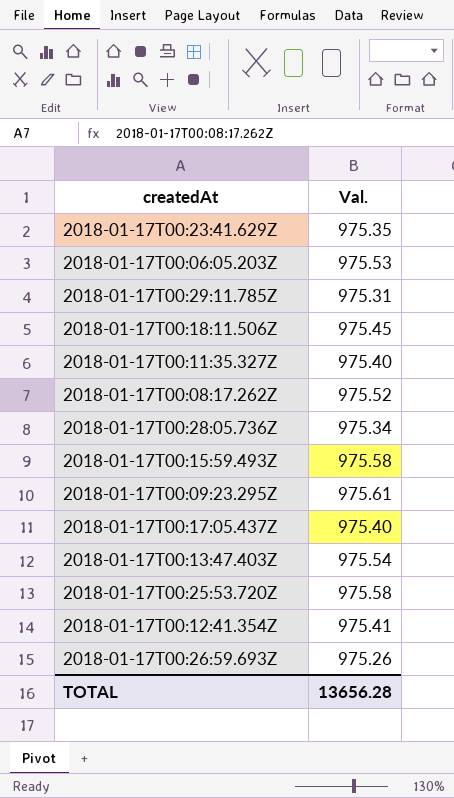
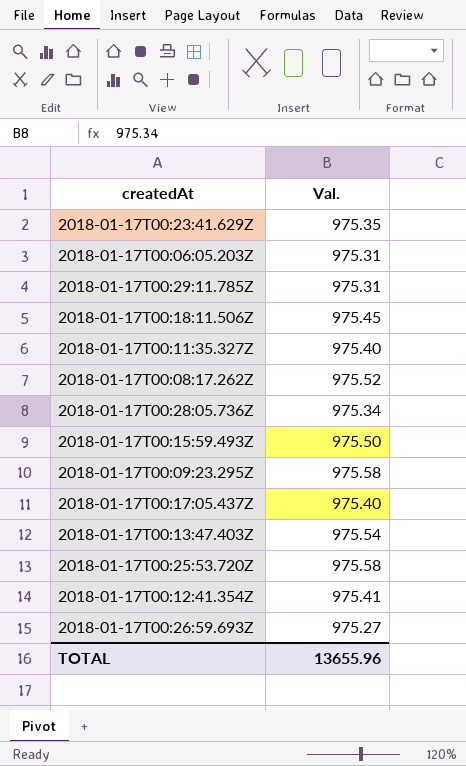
2018-01-17T00:06:05.203Z | Val.: 975.53 -> 975.31
2018-01-17T00:15:59.493Z | Val.: 975.58 -> 975.50
2018-01-17T00:09:23.295Z | Val.: 975.61 -> 975.58
2018-01-17T00:26:59.693Z | Val.: 975.26 -> 975.27
TOTAL | Val.: 13656.28 -> 13655.96

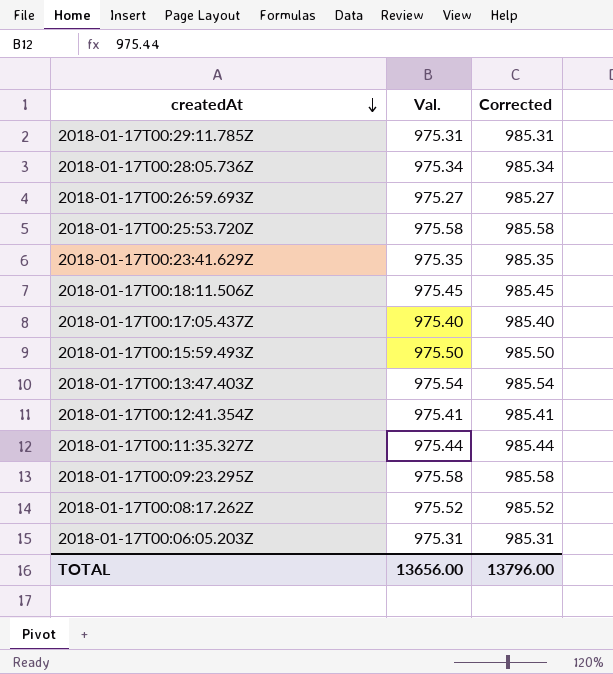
row order: none -> createdAt descending
column Corrected | formula: none -> [Val.] + 10
2018-01-17T00:11:35.327Z | Val.: 975.40 -> 975.44
TOTAL | Val.: 13655.96 -> 13656.00

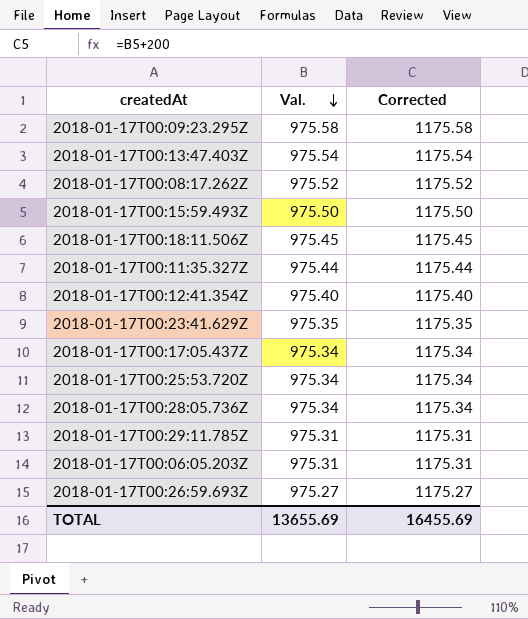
row order: createdAt descending -> Val. descending
column Corrected | formula: [Val.] + 10 -> [Val.] + 200
2018-01-17T00:12:41.354Z | Val.: 975.41 -> 975.40
2018-01-17T00:17:05.437Z | Val.: 975.40 -> 975.34
2018-01-17T00:25:53.720Z | Val.: 975.58 -> 975.34
TOTAL | Val.: 13656.00 -> 13655.69
TOTAL | Corrected: 13796.00 -> 16455.69

